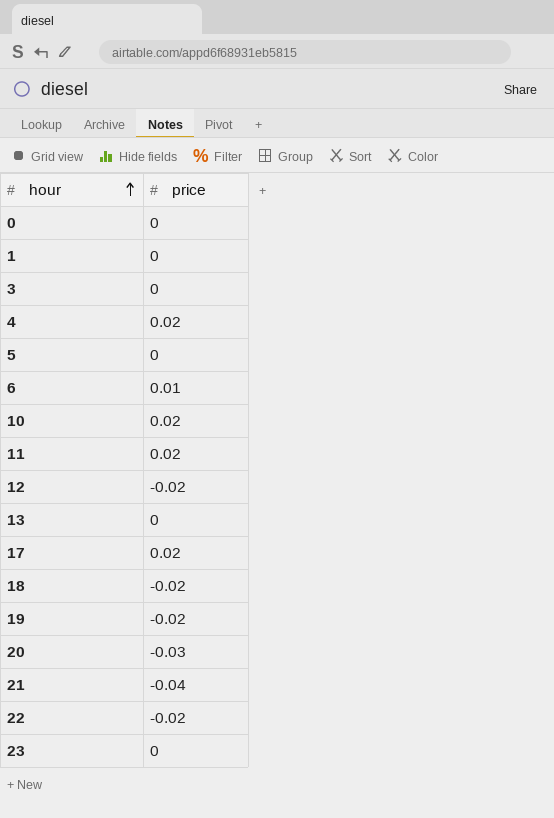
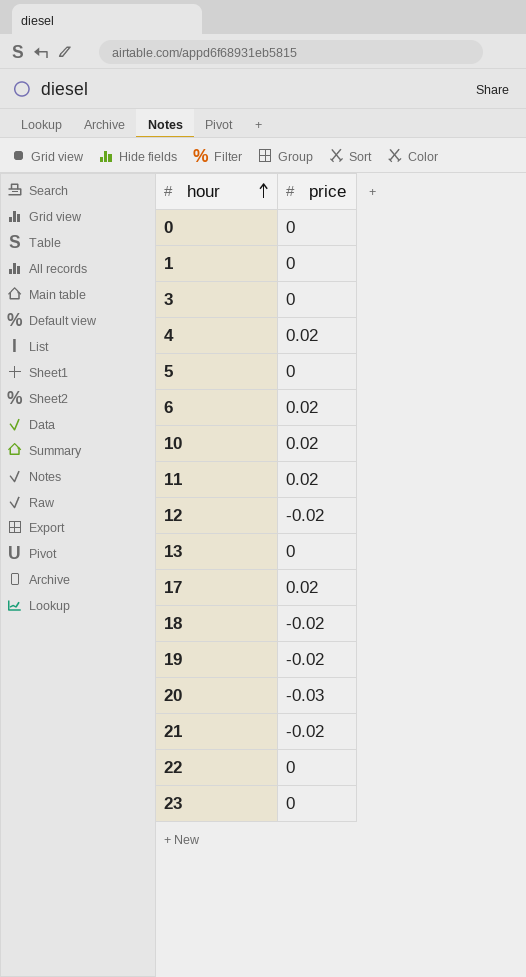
6 | price: 0.01 -> 0.02
21 | price: -0.04 -> -0.02
22 | price: -0.02 -> 0

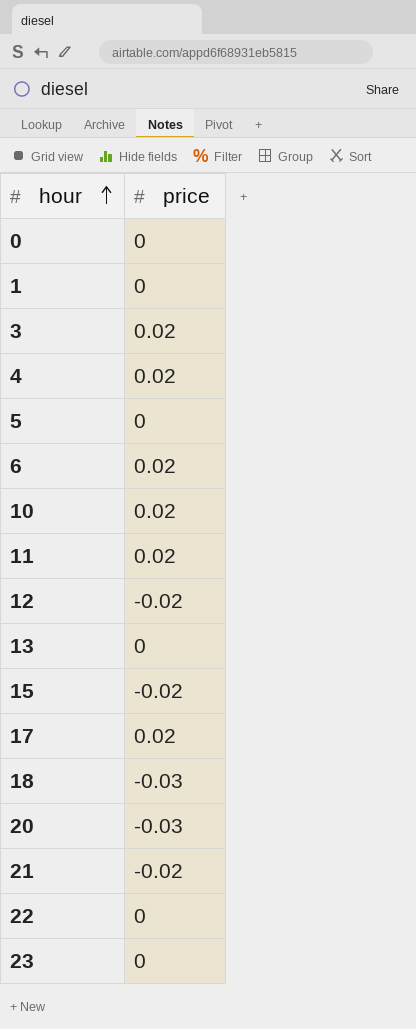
row 19: -0.02 -> none
3 | price: 0 -> 0.02
row 15: none -> -0.02
18 | price: -0.02 -> -0.03

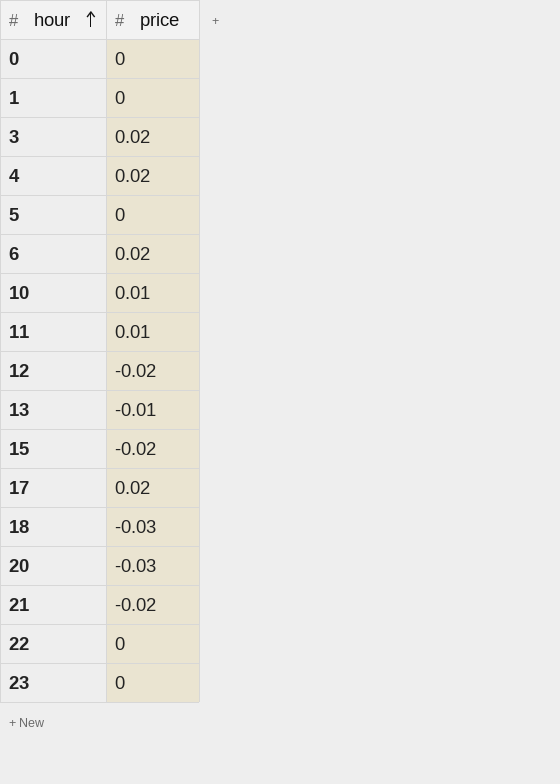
10 | price: 0.02 -> 0.01
11 | price: 0.02 -> 0.01
13 | price: 0 -> -0.01

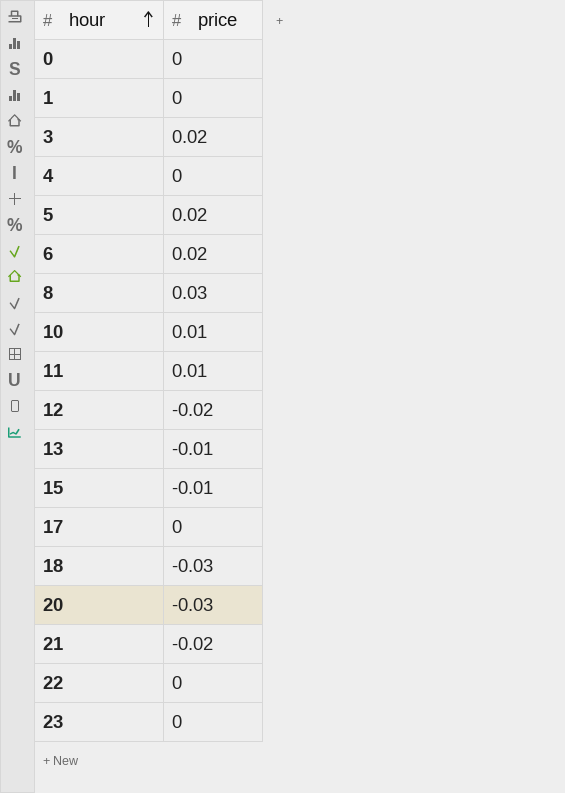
4 | price: 0.02 -> 0
5 | price: 0 -> 0.02
row 8: none -> 0.03
15 | price: -0.02 -> -0.01
17 | price: 0.02 -> 0

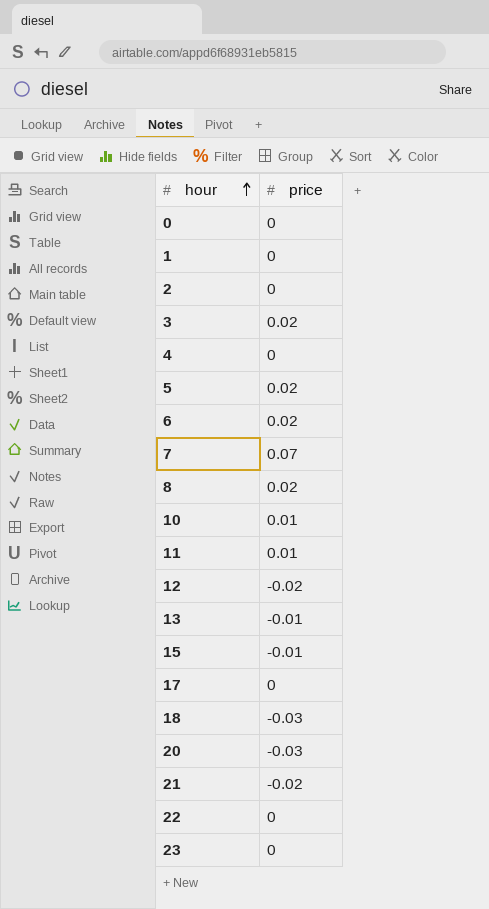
row 2: none -> 0
row 7: none -> 0.07
8 | price: 0.03 -> 0.02

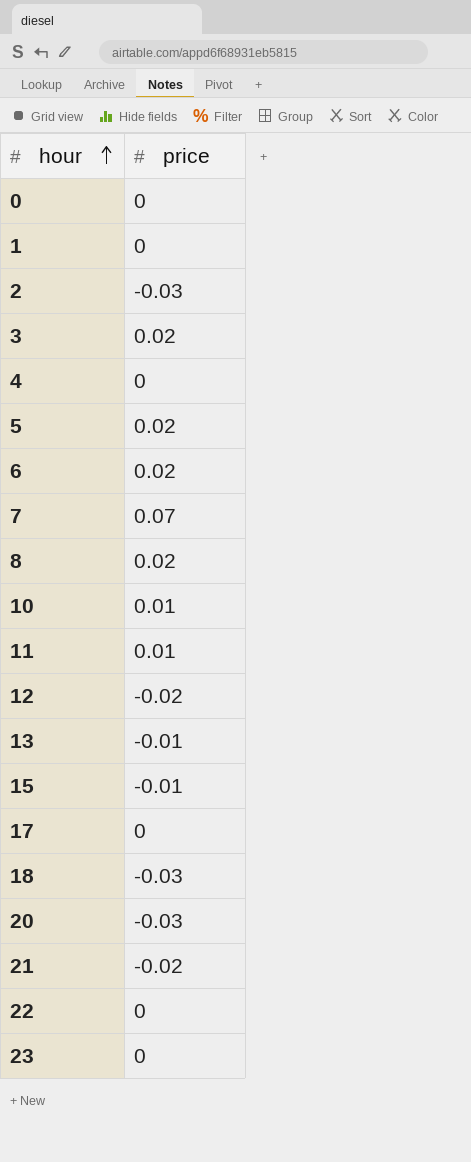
2 | price: 0 -> -0.03

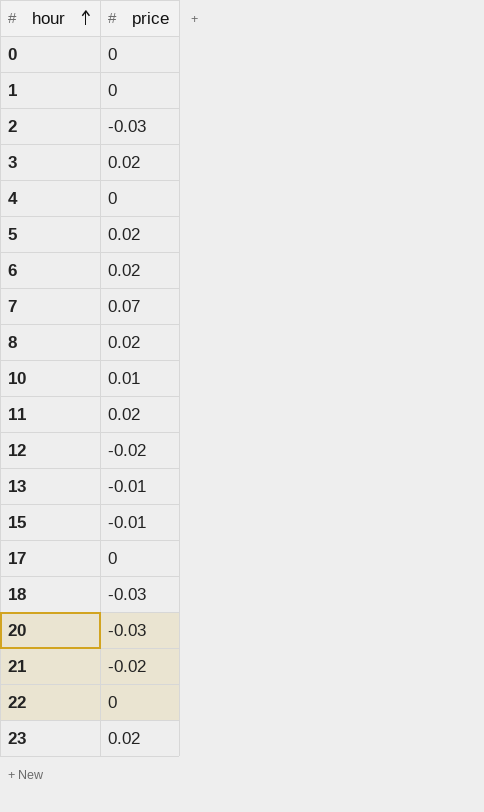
11 | price: 0.01 -> 0.02
23 | price: 0 -> 0.02

